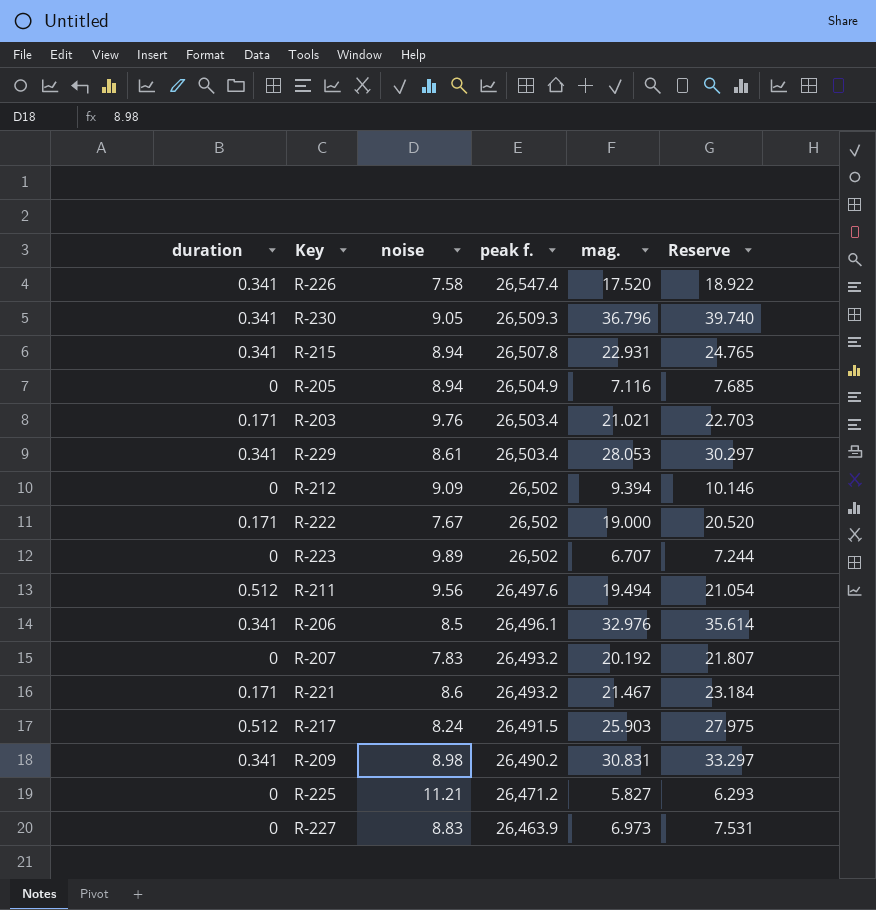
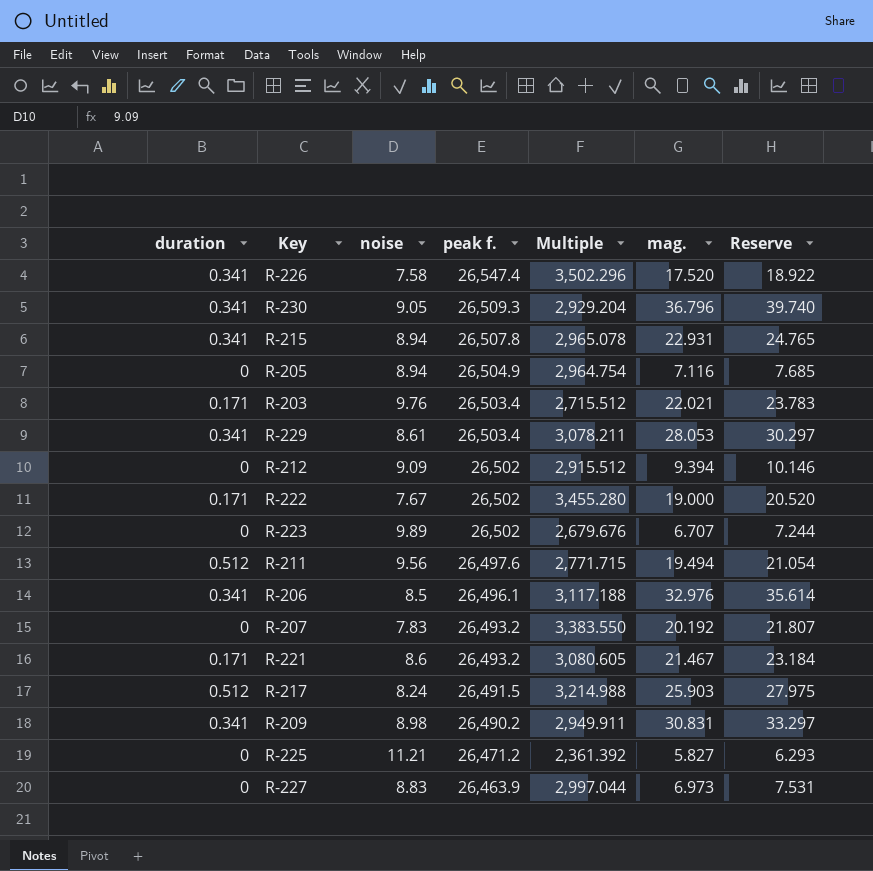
column Multiple | formula: none -> [peak f.] / [noise]
R-203 | mag.: 21.021 -> 22.021
R-203 | Reserve: 22.703 -> 23.783

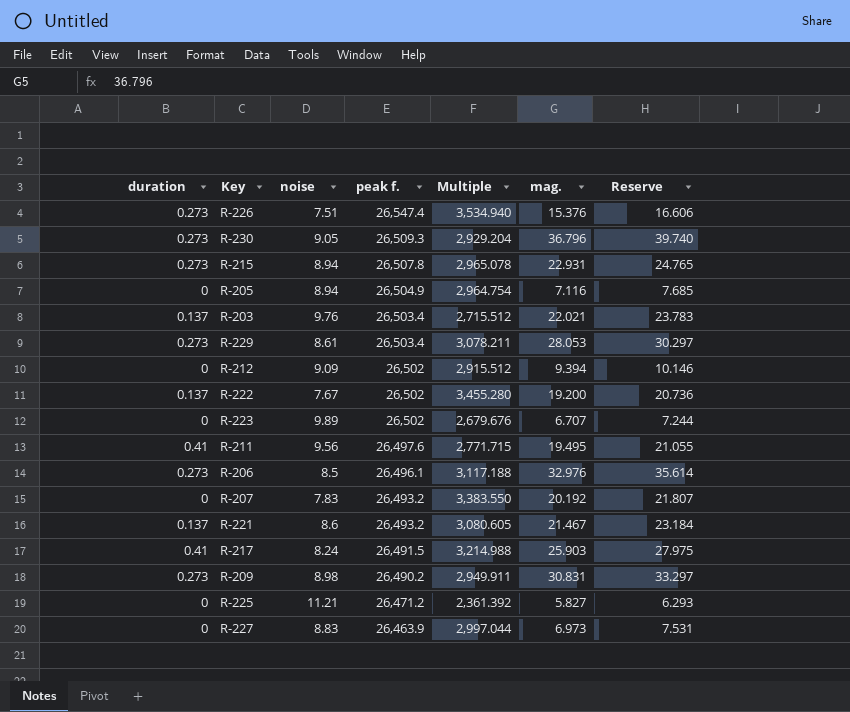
R-226 | duration: 0.341 -> 0.273
R-226 | noise: 7.58 -> 7.51
R-226 | Multiple: 3,502.296 -> 3,534.940
R-226 | mag.: 17.520 -> 15.376
R-226 | Reserve: 18.922 -> 16.606
R-230 | duration: 0.341 -> 0.273
R-215 | duration: 0.341 -> 0.273
R-203 | duration: 0.171 -> 0.137
R-229 | duration: 0.341 -> 0.273
R-222 | duration: 0.171 -> 0.137
R-222 | mag.: 19.000 -> 19.200
R-222 | Reserve: 20.520 -> 20.736
R-211 | duration: 0.512 -> 0.41
R-211 | mag.: 19.494 -> 19.495
R-211 | Reserve: 21.054 -> 21.055
R-206 | duration: 0.341 -> 0.273
R-221 | duration: 0.171 -> 0.137
R-217 | duration: 0.512 -> 0.41
R-209 | duration: 0.341 -> 0.273

